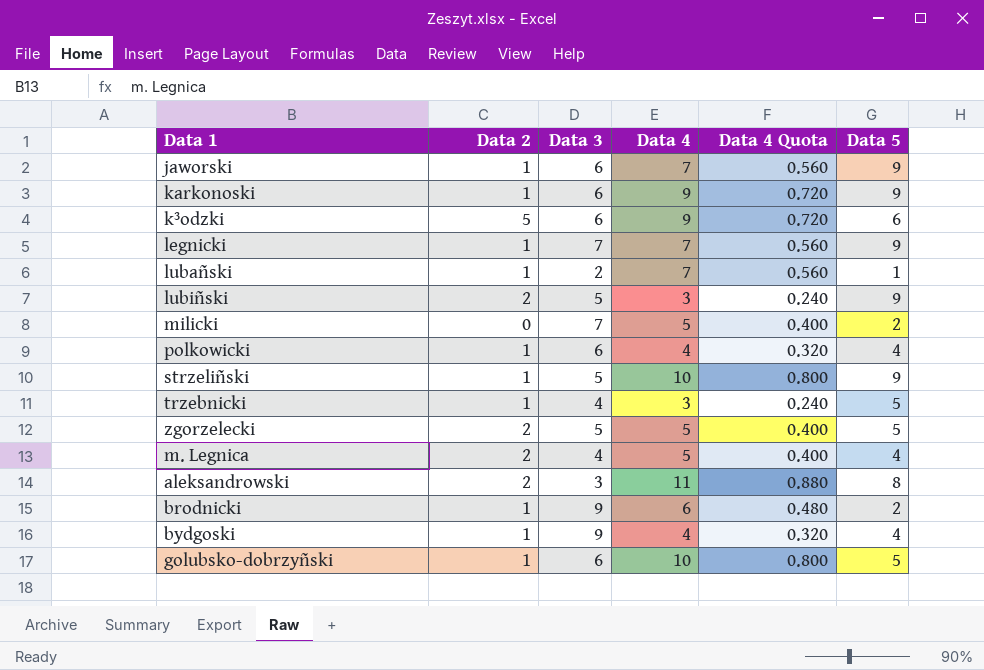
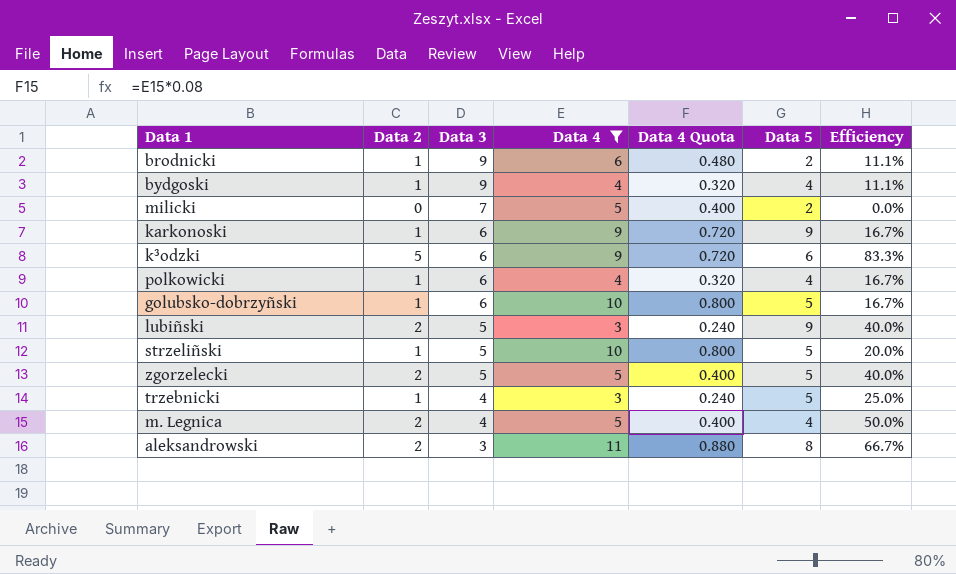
filter: none -> Data 4 != 7
row order: none -> Data 3 descending
column Efficiency | formula: none -> [Data 2] / [Data 3]
strzeliñski | Data 5: 9 -> 5

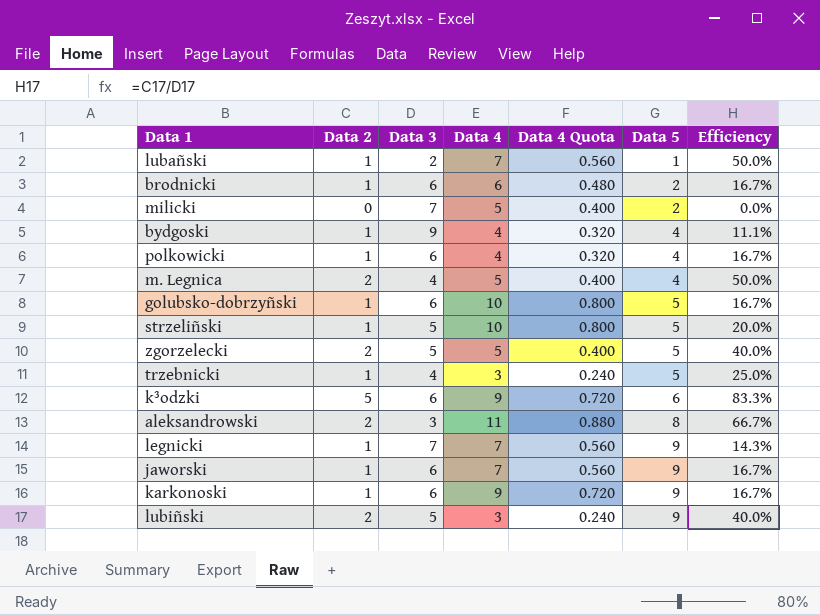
filter: Data 4 != 7 -> none
row order: Data 3 descending -> Data 5 ascending
brodnicki | Data 3: 9 -> 6
brodnicki | Efficiency: 11.1% -> 16.7%

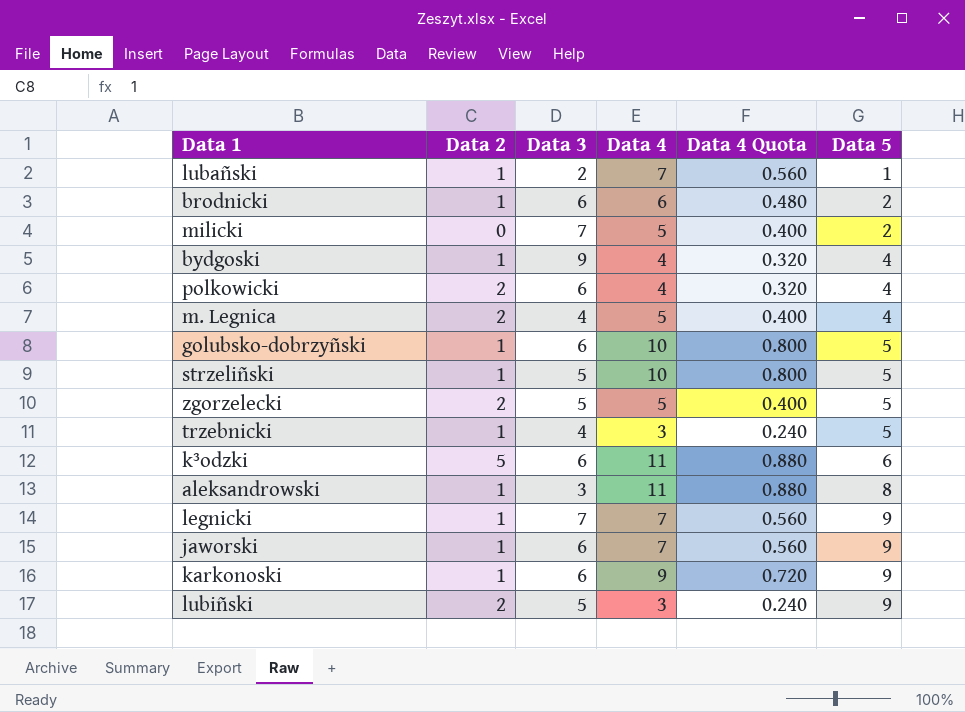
column Efficiency | formula: [Data 2] / [Data 3] -> none
polkowicki | Data 2: 1 -> 2
k³odzki | Data 4: 9 -> 11
k³odzki | Data 4 Quota: 0.720 -> 0.880
aleksandrowski | Data 2: 2 -> 1

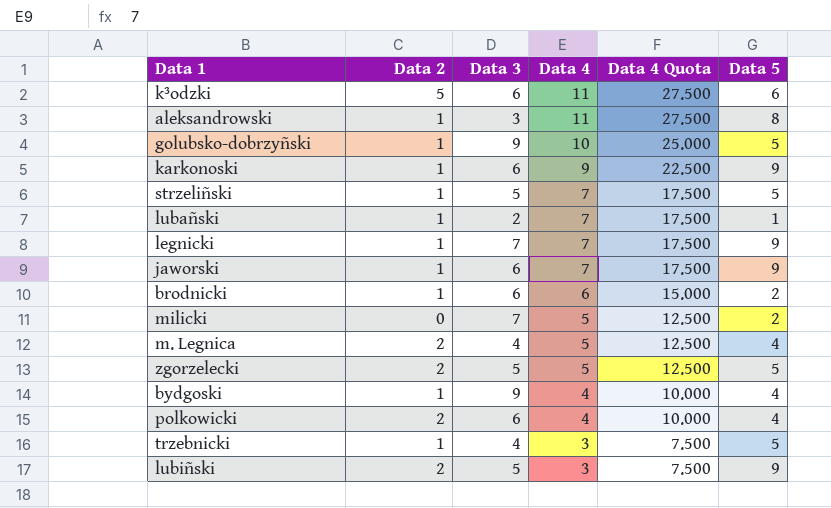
row order: Data 5 ascending -> Data 4 descending
column Data 4 Quota | formula: [Data 4] * 0.08 -> [Data 4] * 2.5
golubsko-dobrzyñski | Data 3: 6 -> 9
strzeliñski | Data 4: 10 -> 7

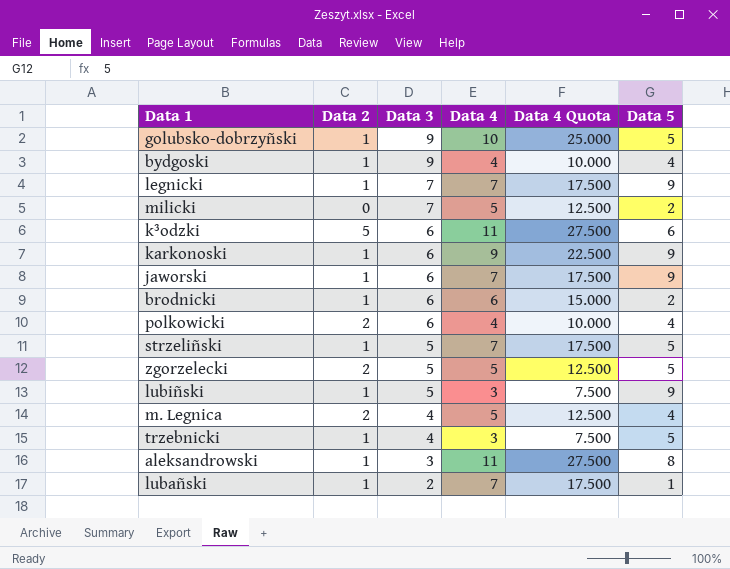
row order: Data 4 descending -> Data 3 descending
lubiñski | Data 2: 2 -> 1

